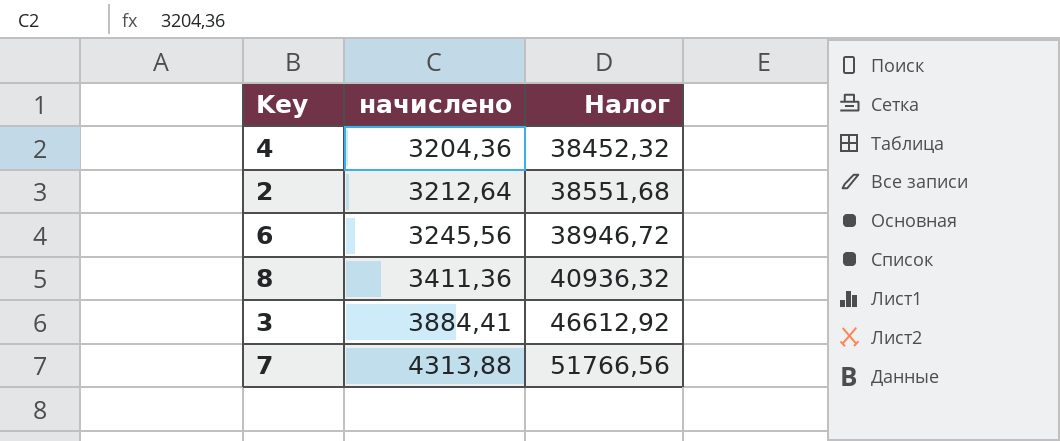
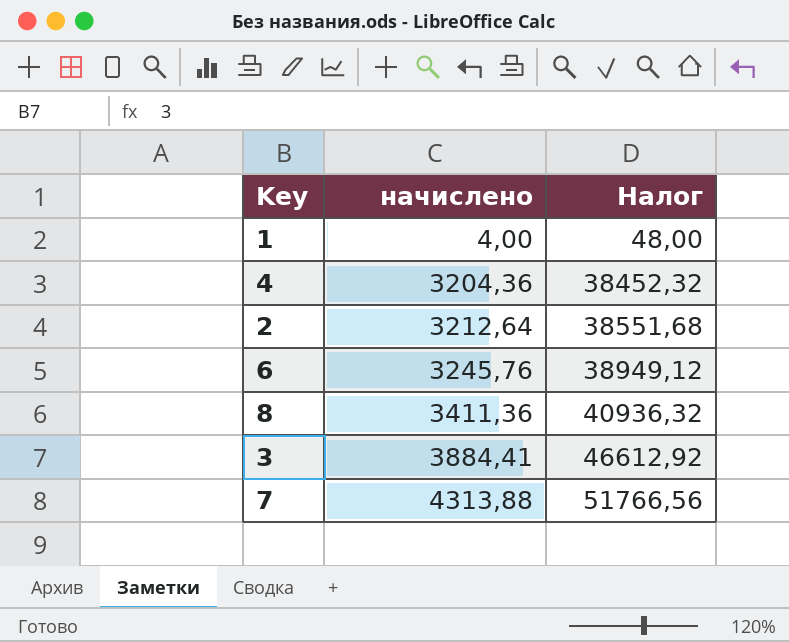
row 1: none -> 4,00 | 48,00
6 | начислено: 3245,56 -> 3245,76
6 | Налог: 38946,72 -> 38949,12

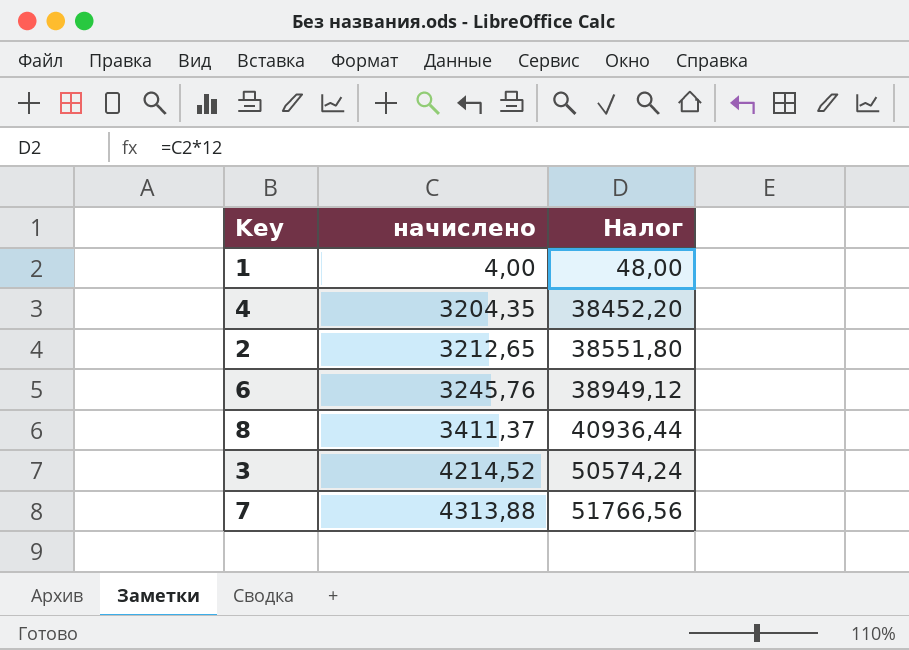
4 | начислено: 3204,36 -> 3204,35
4 | Налог: 38452,32 -> 38452,20
2 | начислено: 3212,64 -> 3212,65
2 | Налог: 38551,68 -> 38551,80
8 | начислено: 3411,36 -> 3411,37
8 | Налог: 40936,32 -> 40936,44
3 | начислено: 3884,41 -> 4214,52
3 | Налог: 46612,92 -> 50574,24

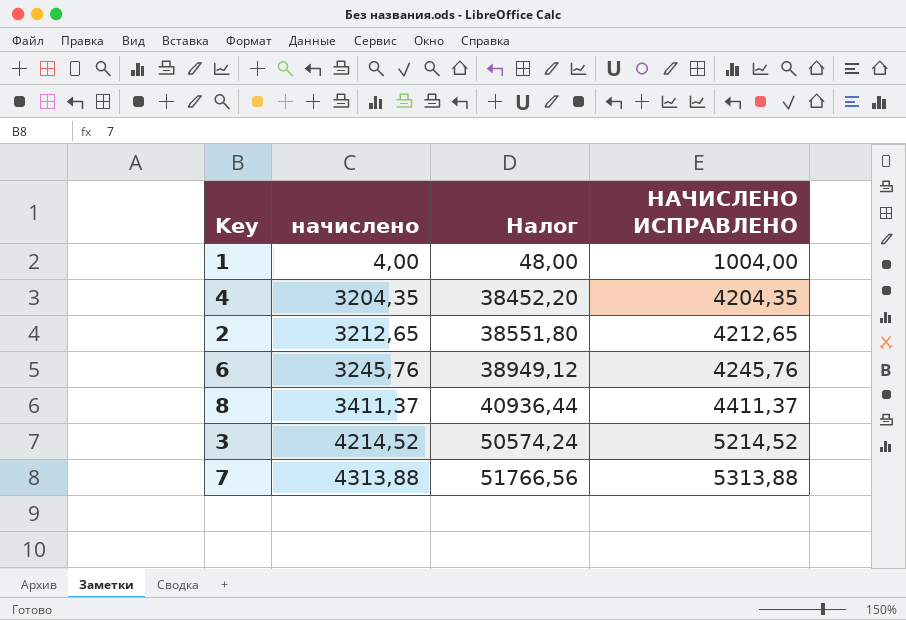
column НАЧИСЛЕНО ИСПРАВЛЕНО | formula: none -> [начислено] + 1000

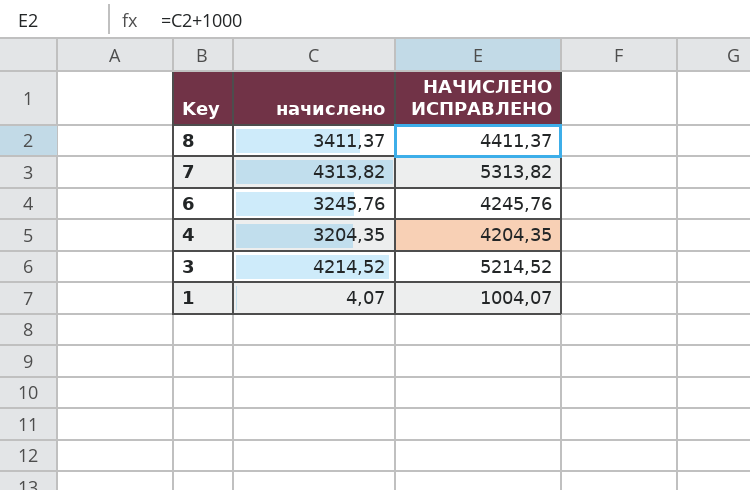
row order: начислено ascending -> Key descending
column Налог | formula: [начислено] * 12 -> none
row 2: 3212,65 | 38551,80 | 4212,65 -> none
7 | начислено: 4313,88 -> 4313,82
7 | НАЧИСЛЕНО ИСПРАВЛЕНО: 5313,88 -> 5313,82
1 | начислено: 4,00 -> 4,07
1 | НАЧИСЛЕНО ИСПРАВЛЕНО: 1004,00 -> 1004,07

